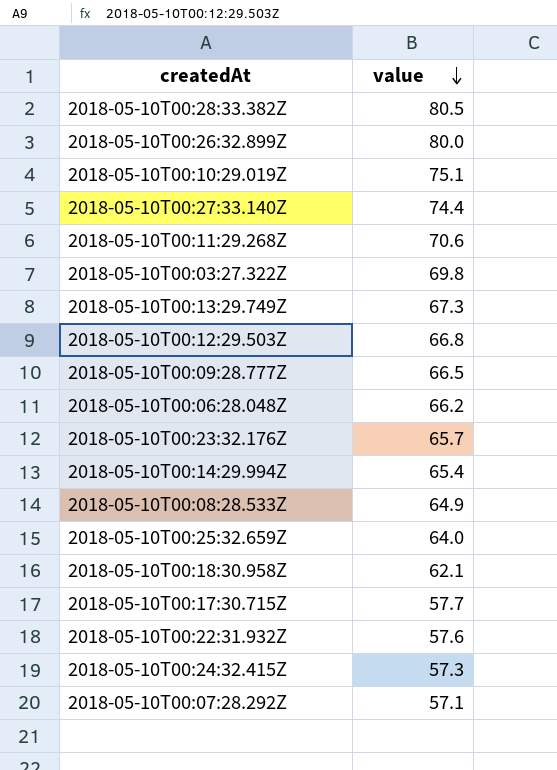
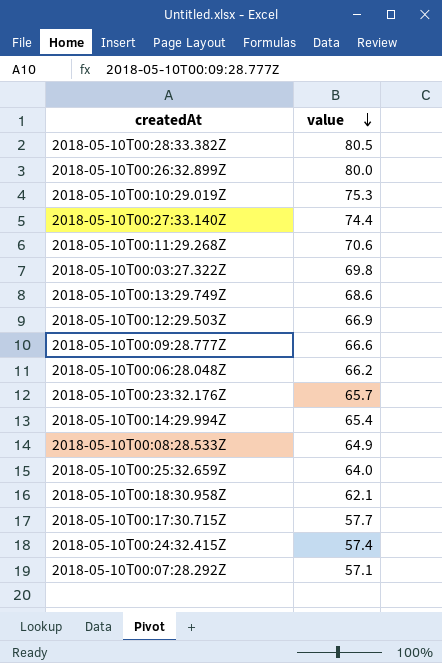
row 2018-05-10T00:22:31.932Z: 57.6 -> none
2018-05-10T00:10:29.019Z | value: 75.1 -> 75.3
2018-05-10T00:13:29.749Z | value: 67.3 -> 68.6
2018-05-10T00:12:29.503Z | value: 66.8 -> 66.9
2018-05-10T00:09:28.777Z | value: 66.5 -> 66.6
2018-05-10T00:24:32.415Z | value: 57.3 -> 57.4

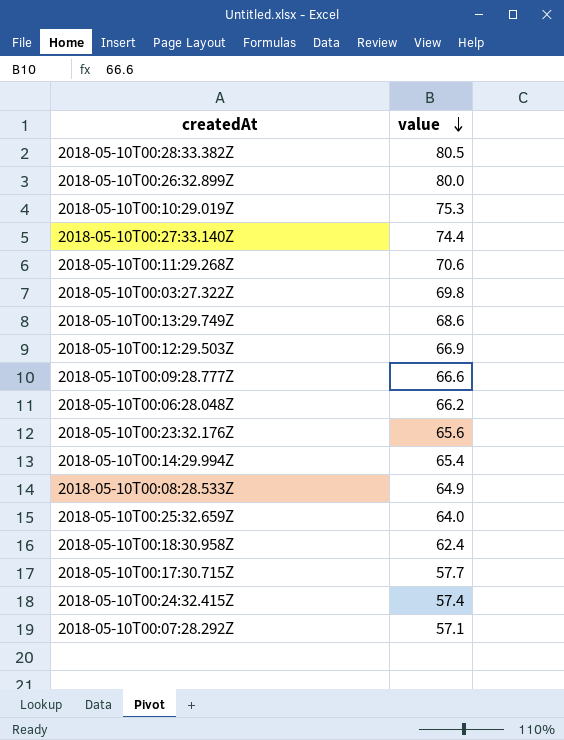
2018-05-10T00:23:32.176Z | value: 65.7 -> 65.6
2018-05-10T00:18:30.958Z | value: 62.1 -> 62.4

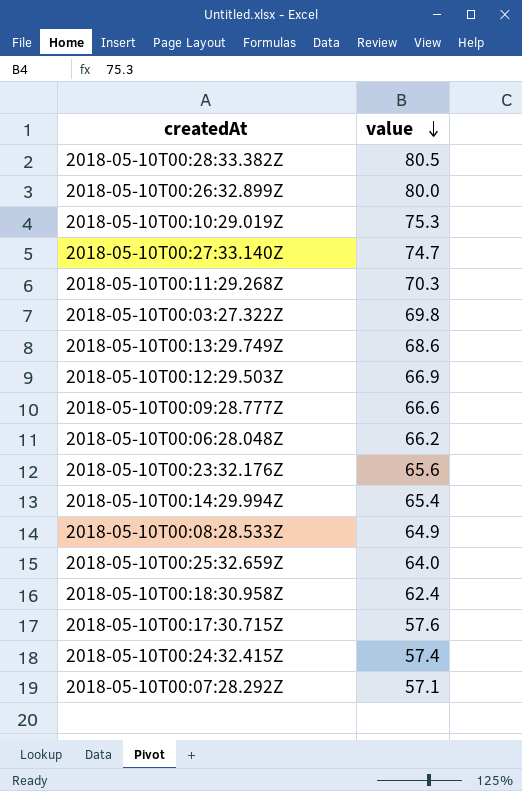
2018-05-10T00:27:33.140Z | value: 74.4 -> 74.7
2018-05-10T00:11:29.268Z | value: 70.6 -> 70.3
2018-05-10T00:17:30.715Z | value: 57.7 -> 57.6

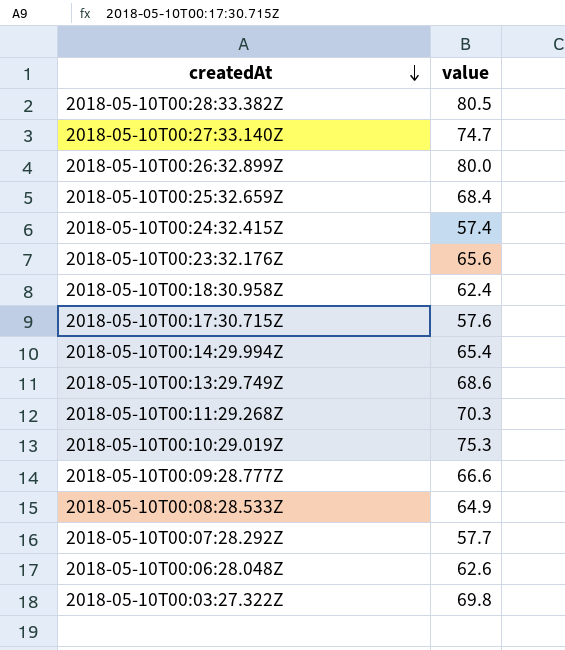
row order: value descending -> createdAt descending
row 2018-05-10T00:12:29.503Z: 66.9 -> none
2018-05-10T00:25:32.659Z | value: 64.0 -> 68.4
2018-05-10T00:07:28.292Z | value: 57.1 -> 57.7
2018-05-10T00:06:28.048Z | value: 66.2 -> 62.6

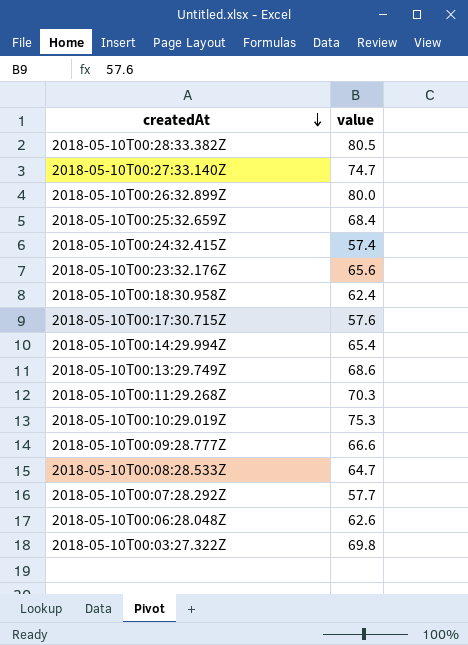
2018-05-10T00:08:28.533Z | value: 64.9 -> 64.7

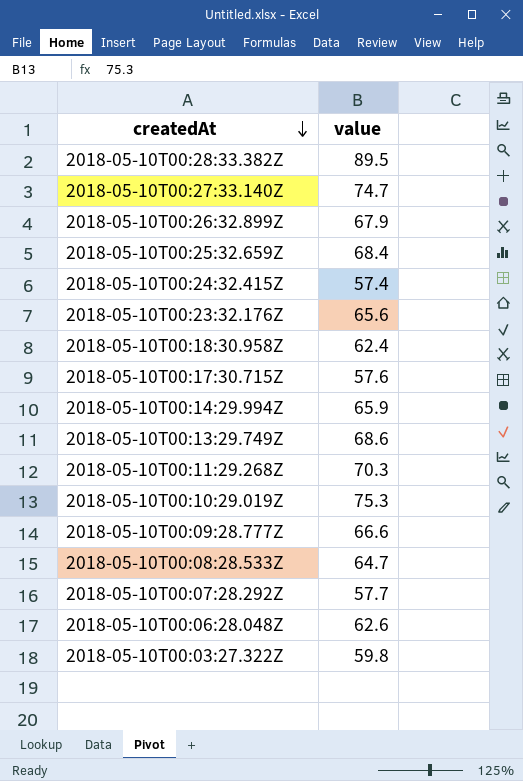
2018-05-10T00:28:33.382Z | value: 80.5 -> 89.5
2018-05-10T00:26:32.899Z | value: 80.0 -> 67.9
2018-05-10T00:14:29.994Z | value: 65.4 -> 65.9
2018-05-10T00:03:27.322Z | value: 69.8 -> 59.8

